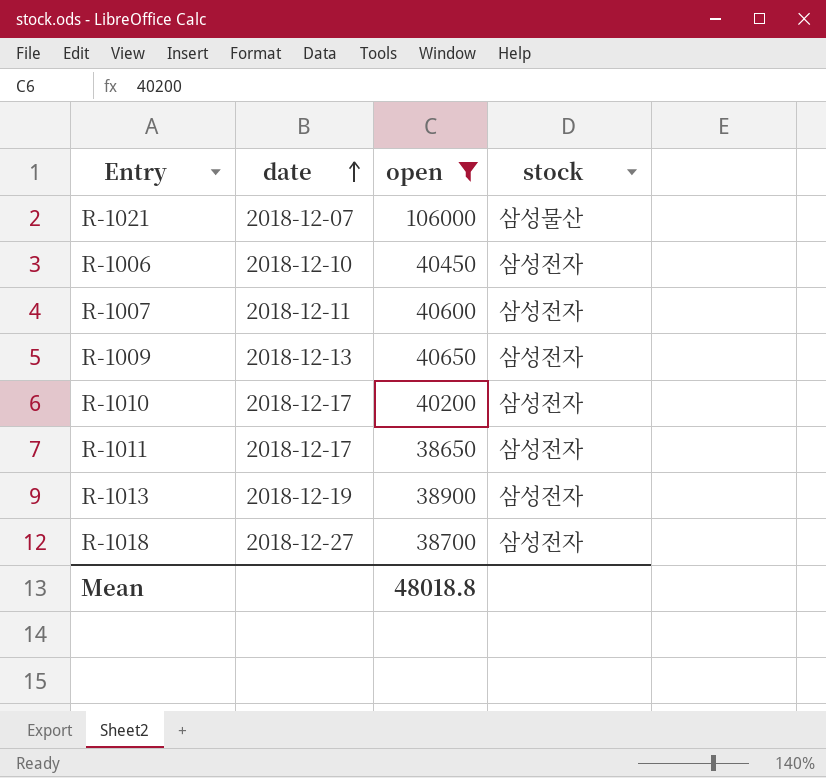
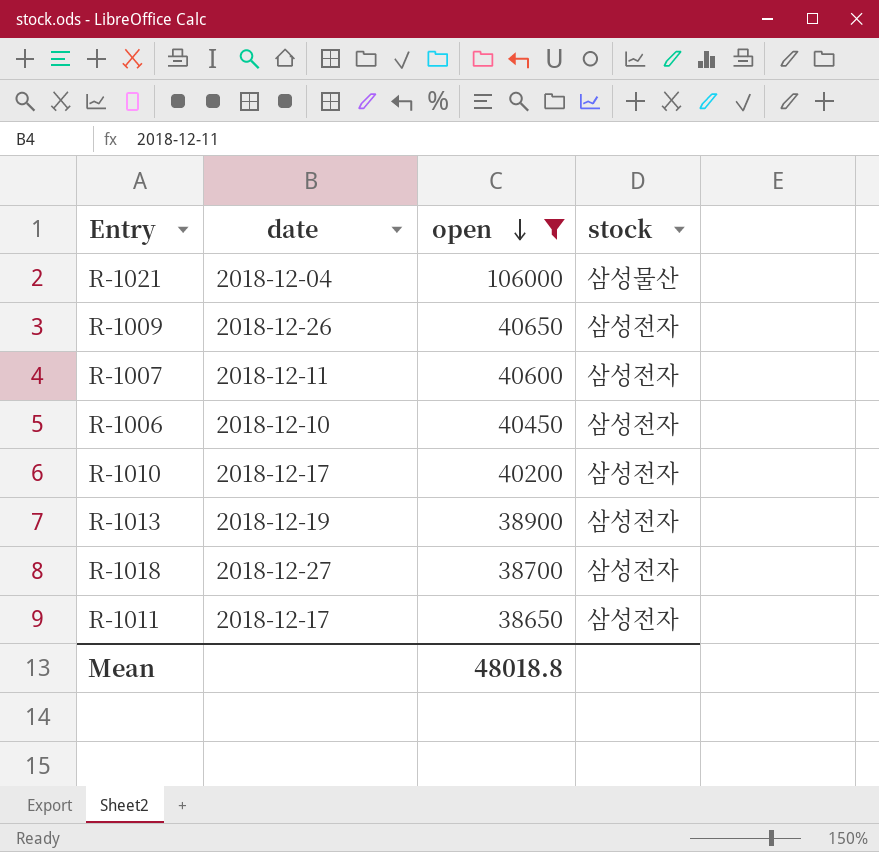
row order: date ascending -> open descending
R-1021 | date: 2018-12-07 -> 2018-12-04
R-1009 | date: 2018-12-13 -> 2018-12-26

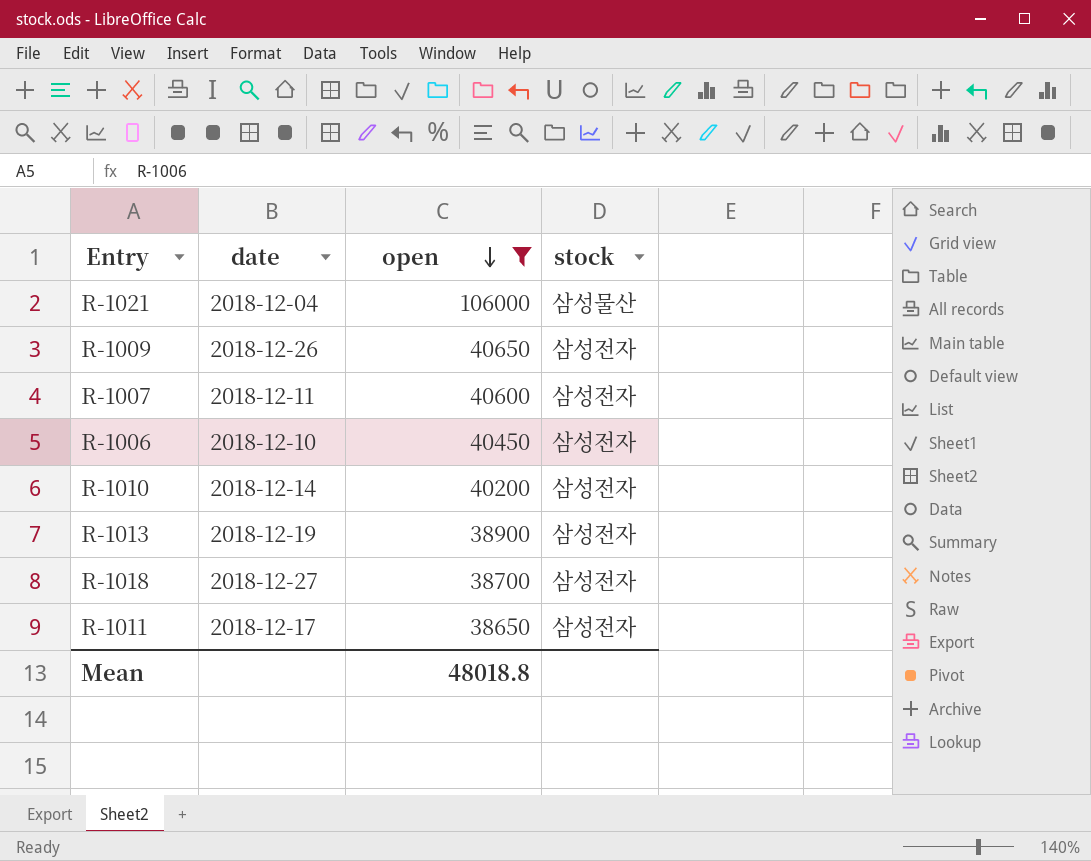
R-1010 | date: 2018-12-17 -> 2018-12-14

